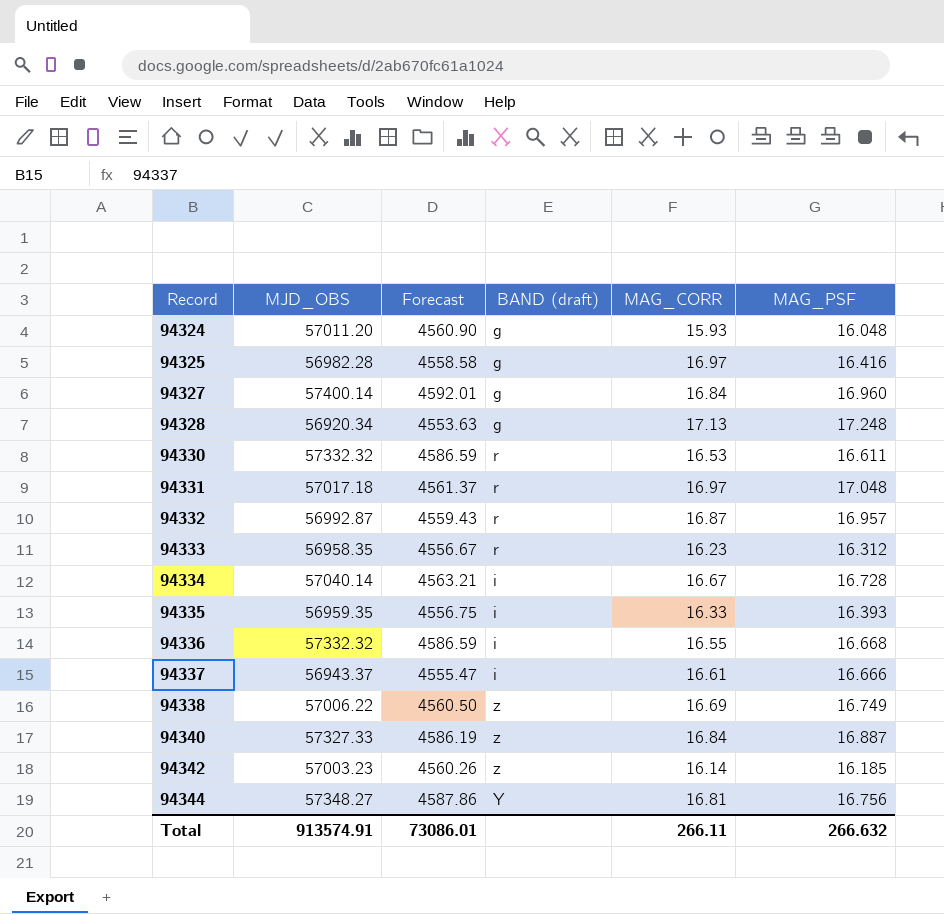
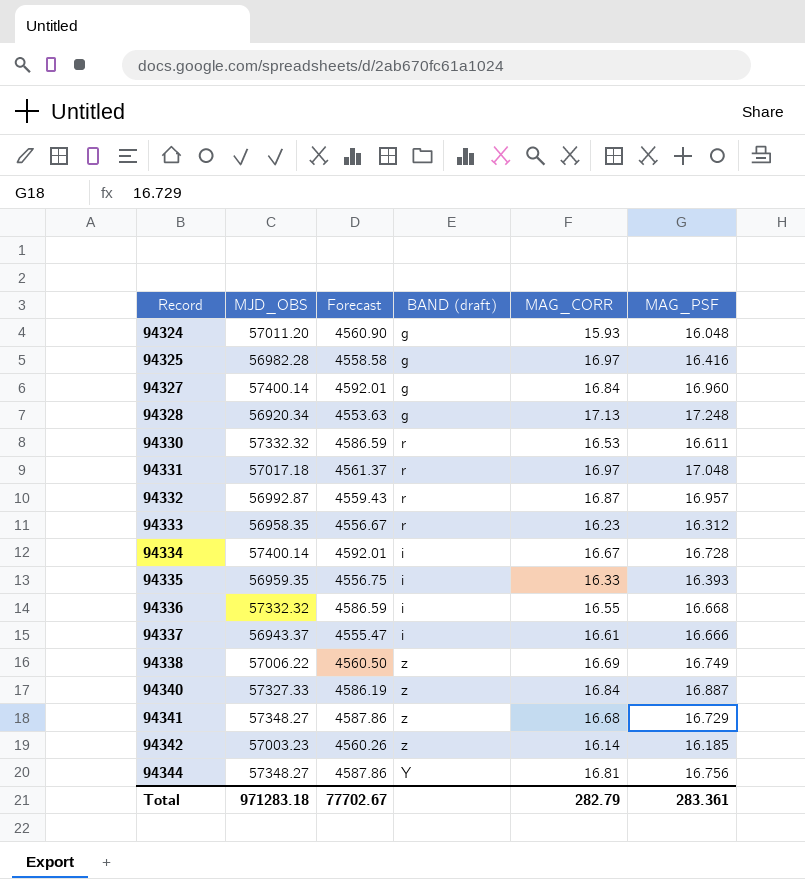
94334 | MJD_OBS: 57040.14 -> 57400.14
94334 | Forecast: 4563.21 -> 4592.01
row 94341: none -> 57348.27 | 4587.86 | z | 16.68 | 16.729
Total | MJD_OBS: 913574.91 -> 971283.18
Total | Forecast: 73086.01 -> 77702.67
Total | MAG_CORR: 266.11 -> 282.79
Total | MAG_PSF: 266.632 -> 283.361

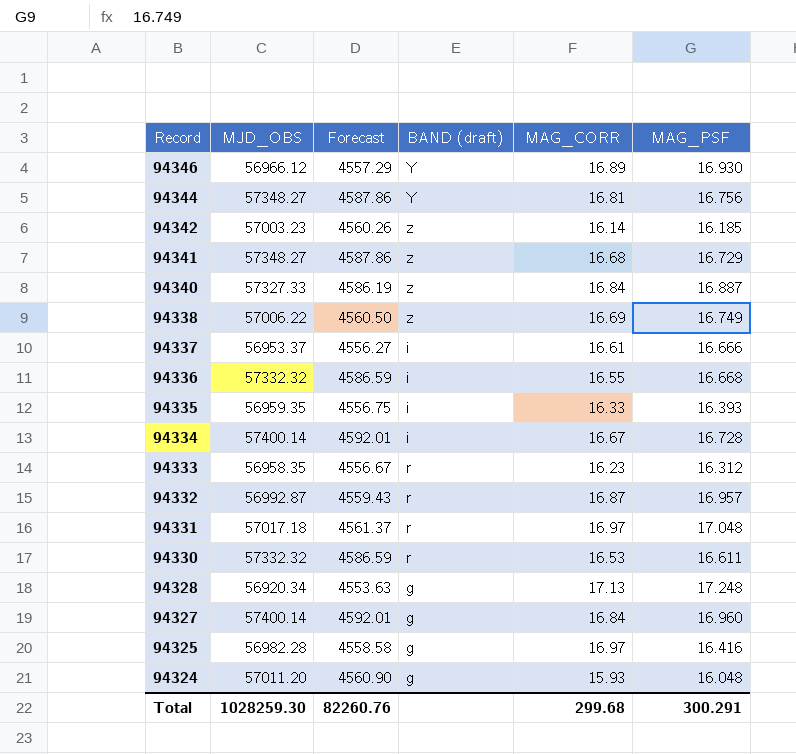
row order: Record ascending -> Record descending
row 94346: none -> 56966.12 | 4557.29 | Y | 16.89 | 16.930
94337 | MJD_OBS: 56943.37 -> 56953.37
94337 | Forecast: 4555.47 -> 4556.27
Total | MJD_OBS: 971283.18 -> 1028259.30
Total | Forecast: 77702.67 -> 82260.76
Total | MAG_CORR: 282.79 -> 299.68
Total | MAG_PSF: 283.361 -> 300.291

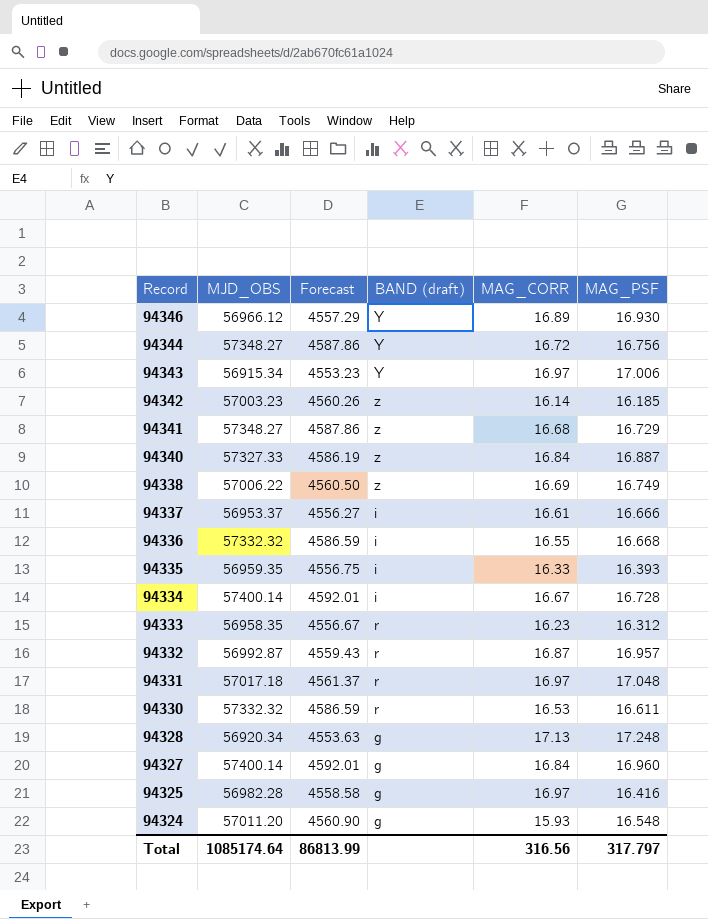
94344 | MAG_CORR: 16.81 -> 16.72
row 94343: none -> 56915.34 | 4553.23 | Y | 16.97 | 17.006
94324 | MAG_PSF: 16.048 -> 16.548
Total | MJD_OBS: 1028259.30 -> 1085174.64
Total | Forecast: 82260.76 -> 86813.99
Total | MAG_CORR: 299.68 -> 316.56
Total | MAG_PSF: 300.291 -> 317.797

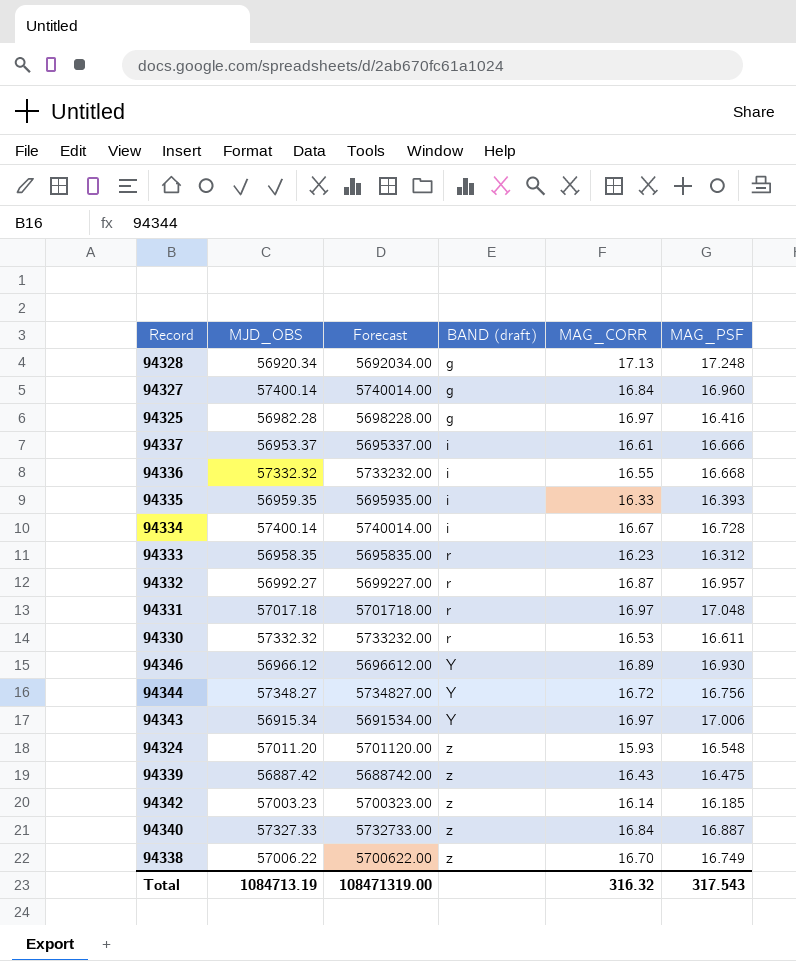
row order: Record descending -> BAND (draft) ascending
column Forecast | formula: [MJD_OBS] * 0.08 -> [MJD_OBS] * 100
row 94341: 57348.27 | 4587.86 | z | 16.68 | 16.729 -> none
94332 | MJD_OBS: 56992.87 -> 56992.27
94324 | BAND (draft): g -> z
row 94339: none -> 56887.42 | 5688742.00 | z | 16.43 | 16.475
94338 | MAG_CORR: 16.69 -> 16.70
Total | MJD_OBS: 1085174.64 -> 1084713.19
Total | Forecast: 86813.99 -> 108471319.00
Total | MAG_CORR: 316.56 -> 316.32
Total | MAG_PSF: 317.797 -> 317.543

